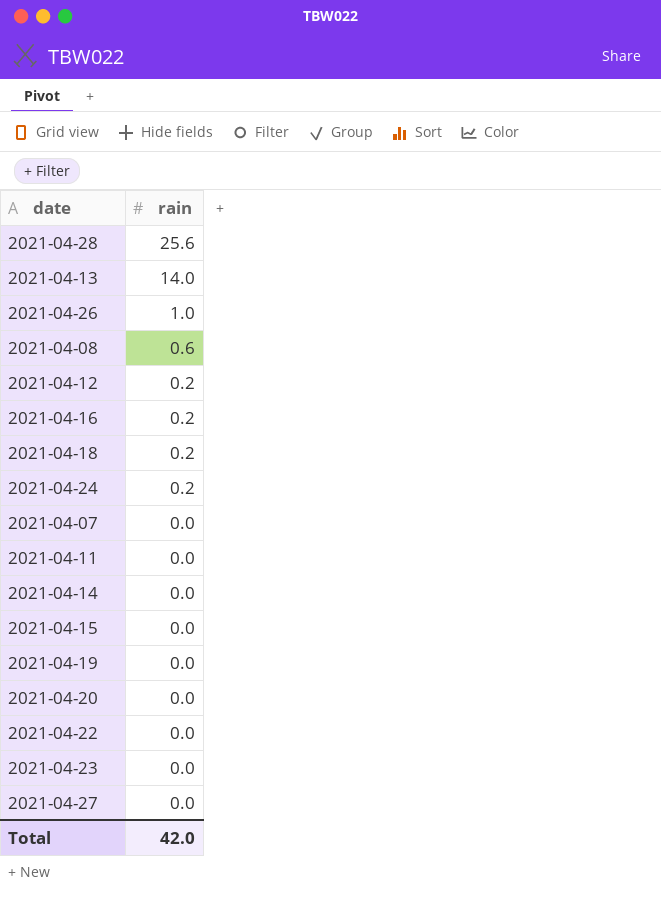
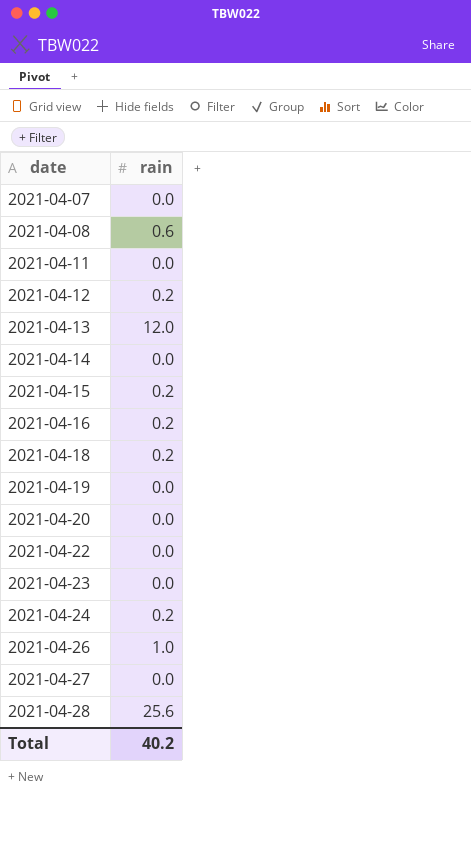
row order: rain descending -> date ascending
2021-04-13 | rain: 14.0 -> 12.0
2021-04-15 | rain: 0.0 -> 0.2
Total | rain: 42.0 -> 40.2

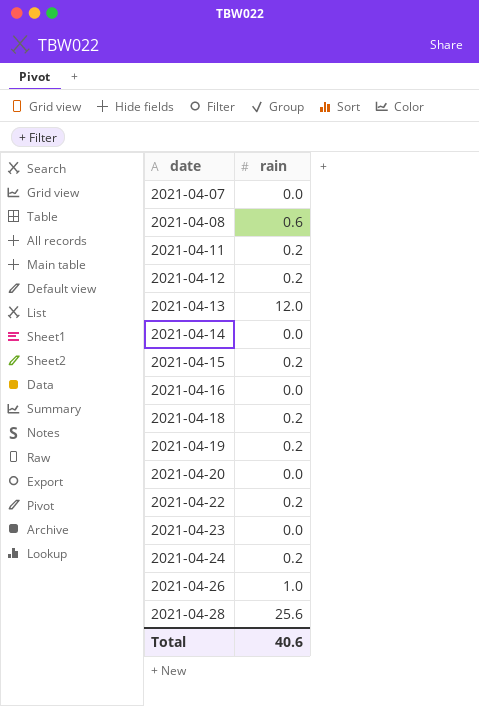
row 2021-04-27: 0.0 -> none
2021-04-11 | rain: 0.0 -> 0.2
2021-04-16 | rain: 0.2 -> 0.0
2021-04-19 | rain: 0.0 -> 0.2
2021-04-22 | rain: 0.0 -> 0.2
Total | rain: 40.2 -> 40.6

